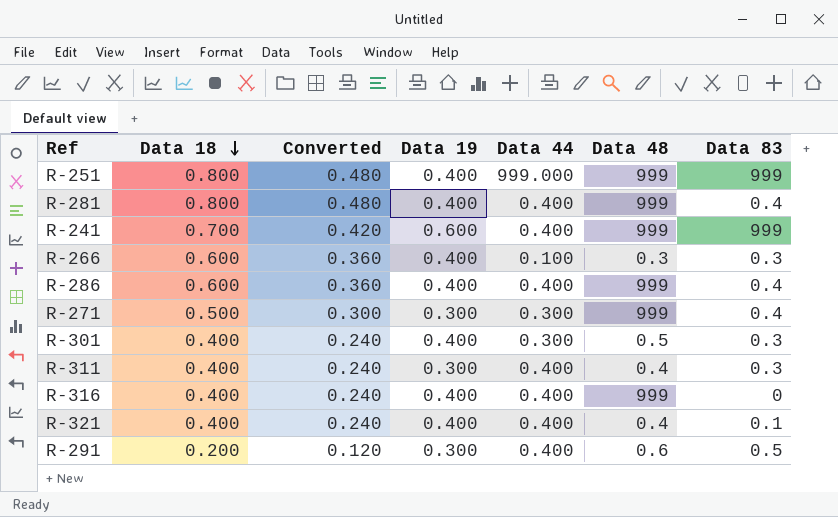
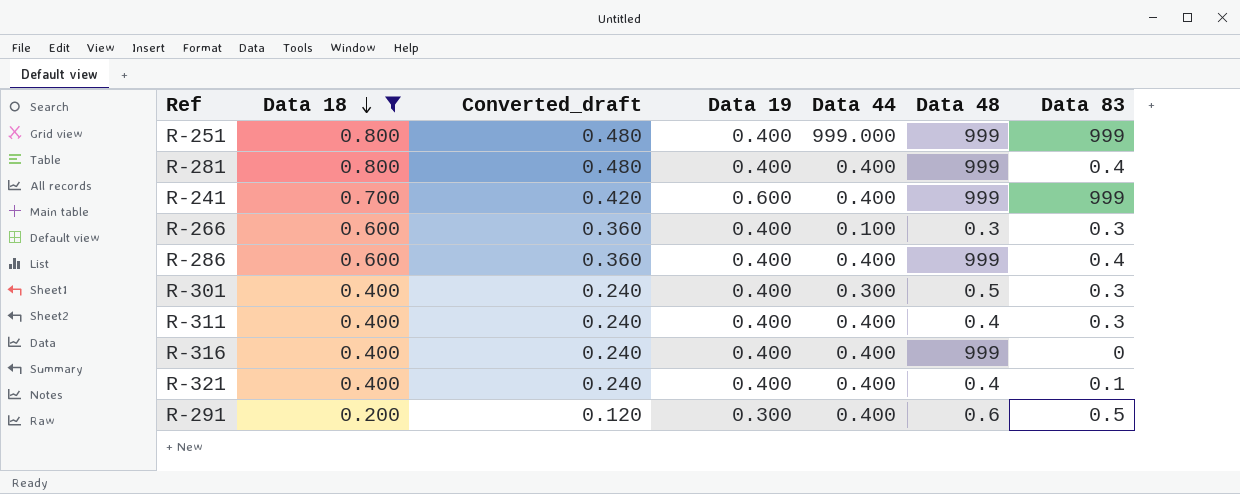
filter: none -> Data 18 != 0.500
column name: Converted -> Converted_draft
R-311 | Data 19: 0.300 -> 0.400

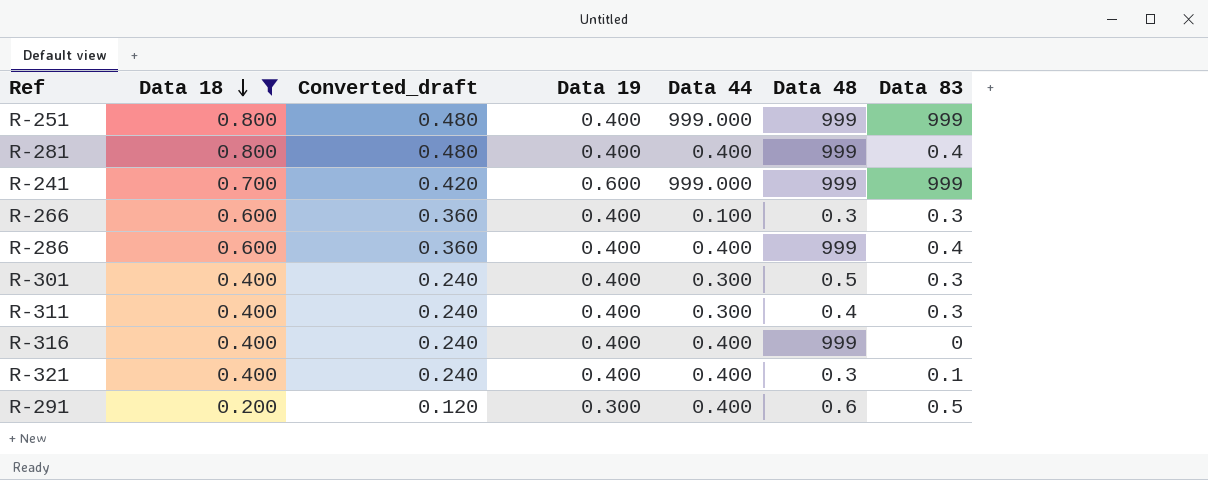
R-241 | Data 44: 0.400 -> 999.000
R-311 | Data 44: 0.400 -> 0.300
R-321 | Data 48: 0.4 -> 0.3

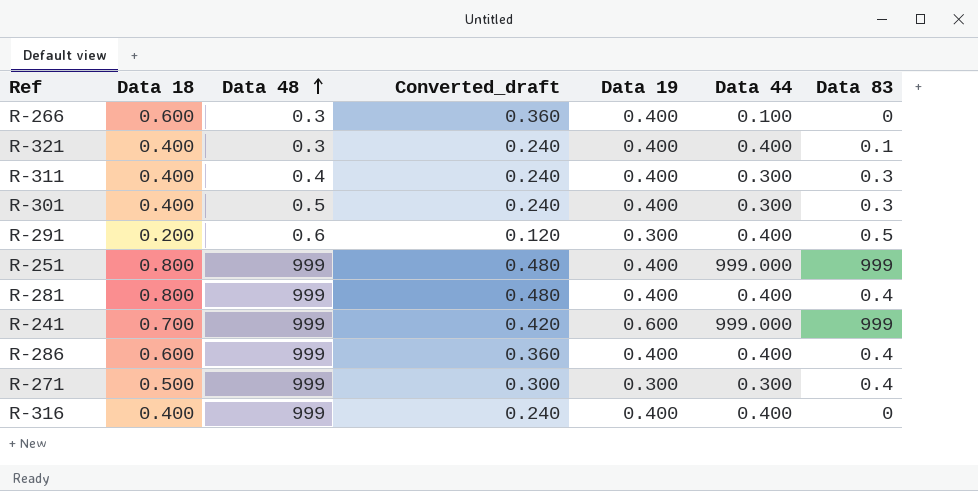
filter: Data 18 != 0.500 -> none
row order: Data 18 descending -> Data 48 ascending
column Data 48 | position: 6 -> 3
R-266 | Data 83: 0.3 -> 0

